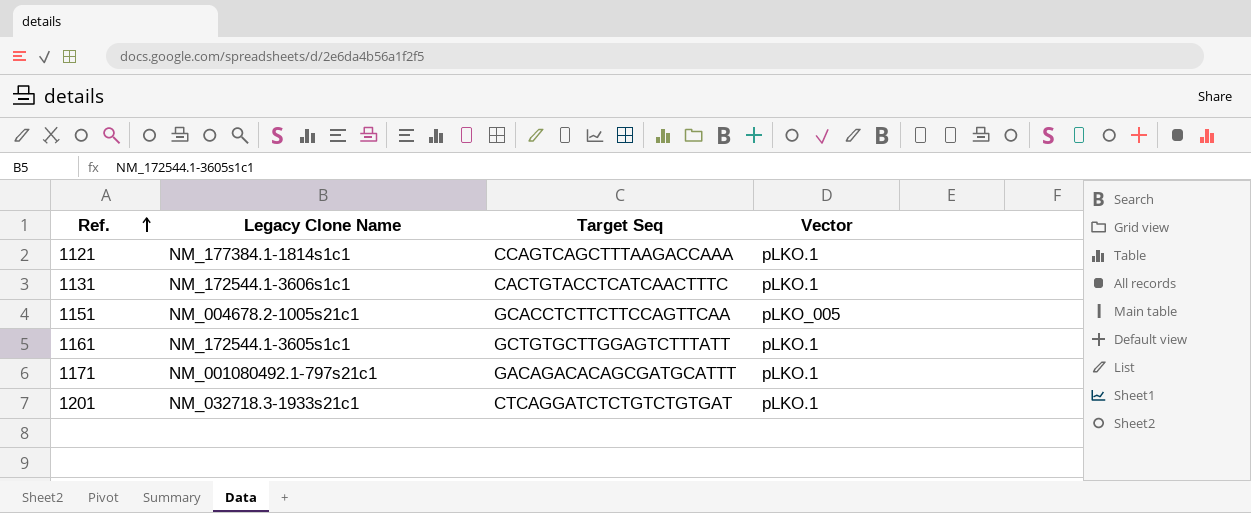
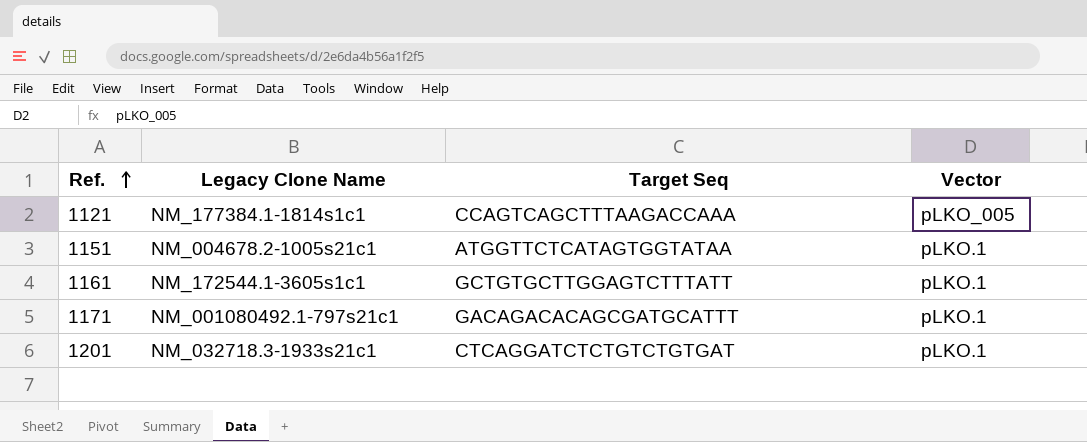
row 1131: NM_172544.1-3606s1c1 | CACTGTACCTCATCAACTTTC | pLKO.1 -> none
1121 | Vector: pLKO.1 -> pLKO_005
1151 | Target Seq: GCACCTCTTCTTCCAGTTCAA -> ATGGTTCTCATAGTGGTATAA
1151 | Vector: pLKO_005 -> pLKO.1

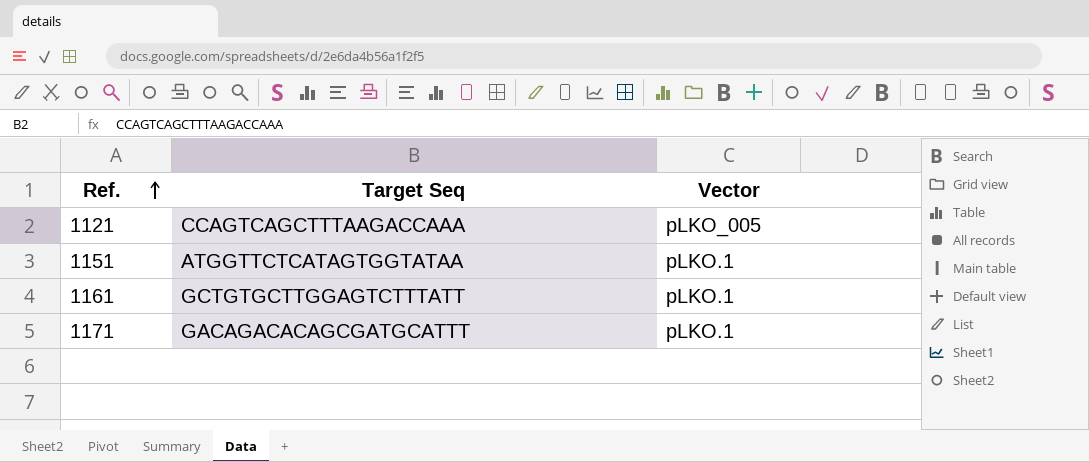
column Legacy Clone Name | position: 2 -> none
row 1201: NM_032718.3-1933s21c1 | CTCAGGATCTCTGTCTGTGAT | pLKO.1 -> none

